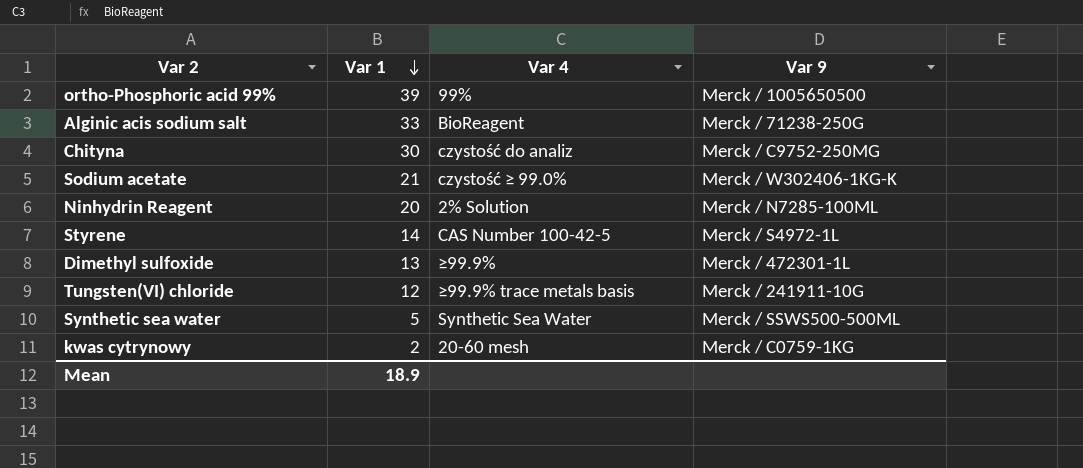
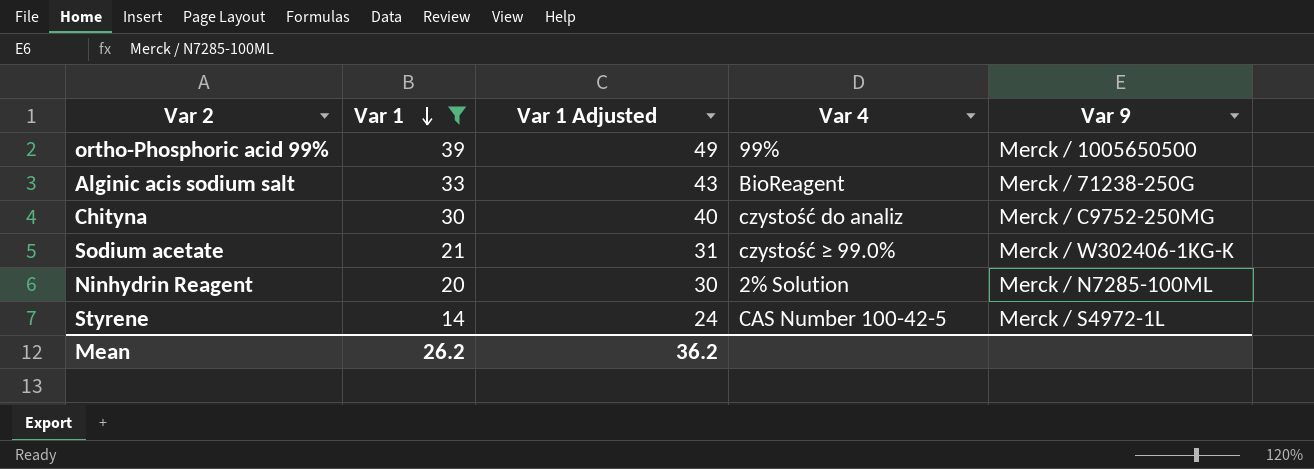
filter: none -> Var 1 >= 14
column Var 1 Adjusted | formula: none -> [Var 1] + 10
Mean | Var 1: 18.9 -> 26.2

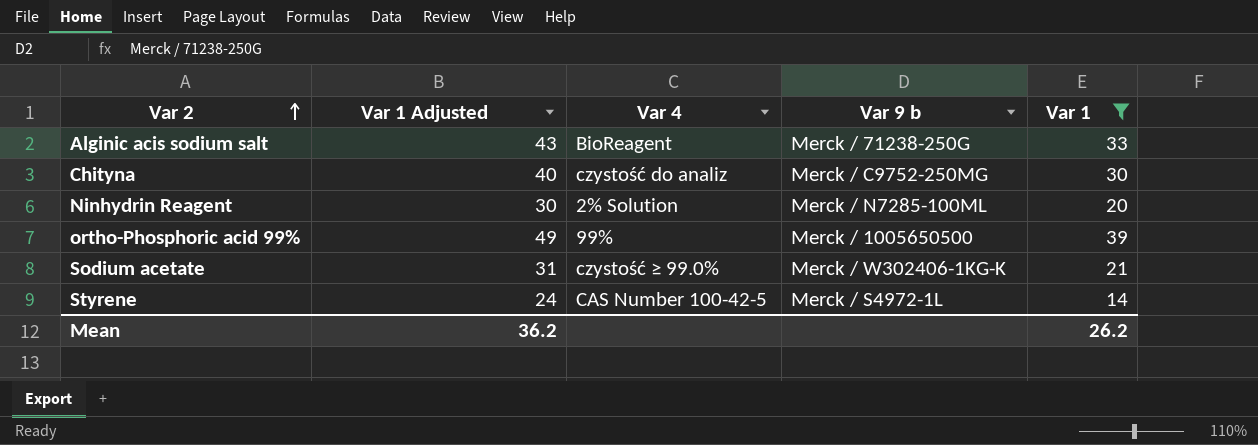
row order: Var 1 descending -> Var 2 ascending
column name: Var 9 -> Var 9 b
column Var 1 | position: 2 -> 5

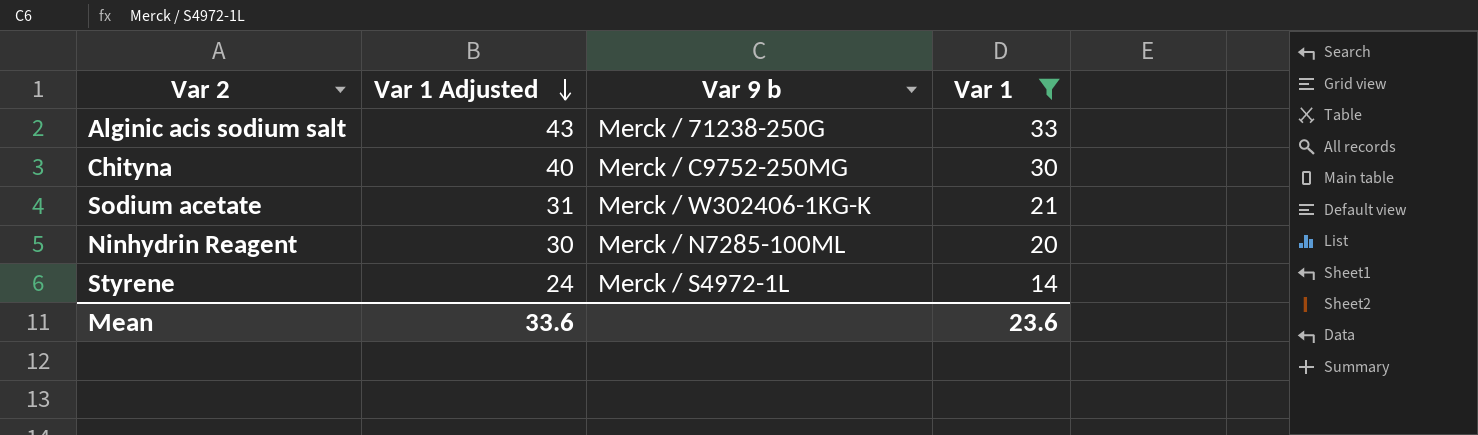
row order: Var 2 ascending -> Var 1 Adjusted descending
column Var 4 | position: 3 -> none
row ortho-Phosphoric acid 99%: 49 | 99% | Merck / 1005650500 | 39 -> none
Mean | Var 1 Adjusted: 36.2 -> 33.6
Mean | Var 1: 26.2 -> 23.6

